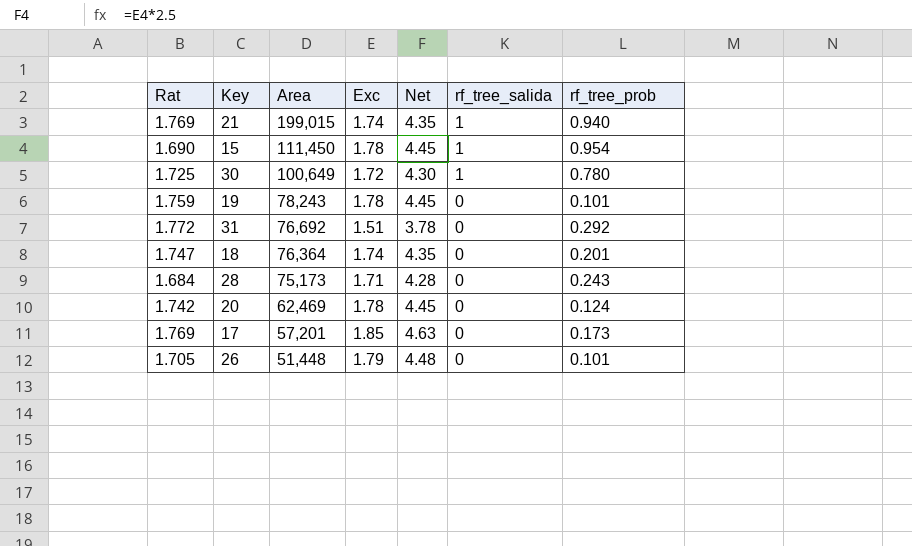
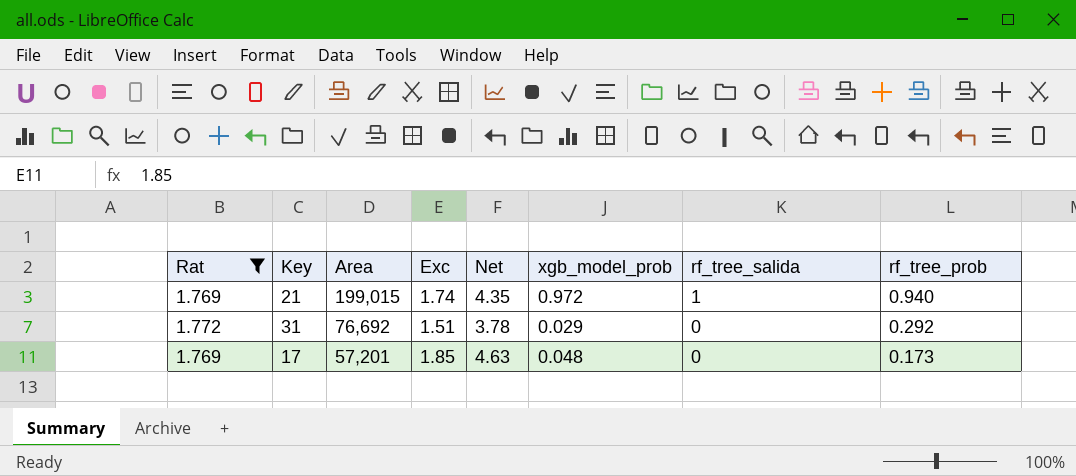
filter: none -> Rat >= 1.769
column xgb_model_prob | position: none -> 6

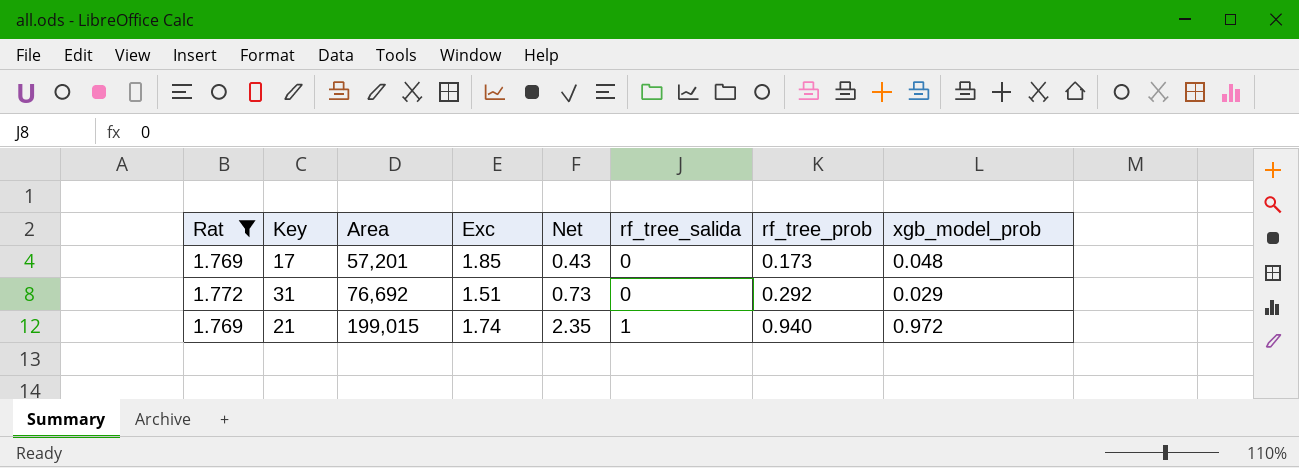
row order: Area descending -> Area ascending
column Net | formula: [Exc] * 2.5 -> [rf_tree_prob] * 2.5
column xgb_model_prob | position: 6 -> 8

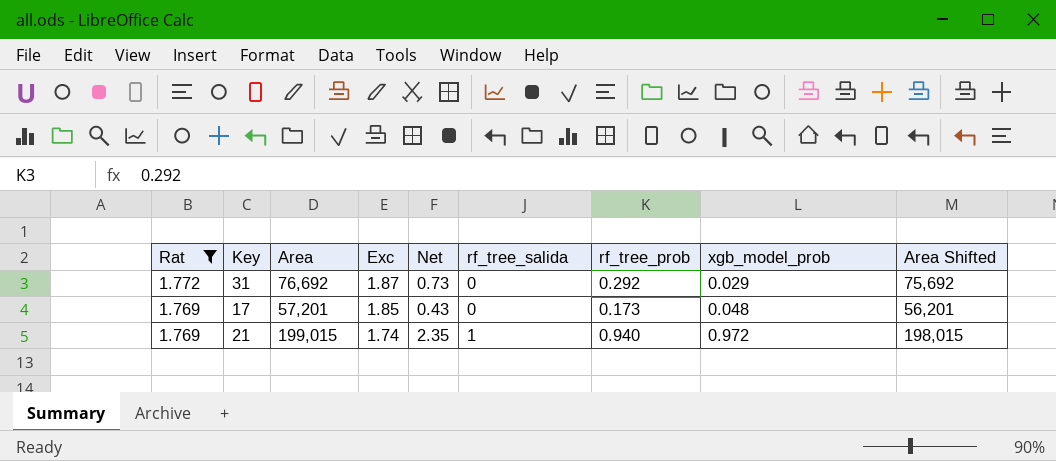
row order: Area ascending -> Rat descending
column Area Shifted | formula: none -> [Area] - 1000
31 | Exc: 1.51 -> 1.87

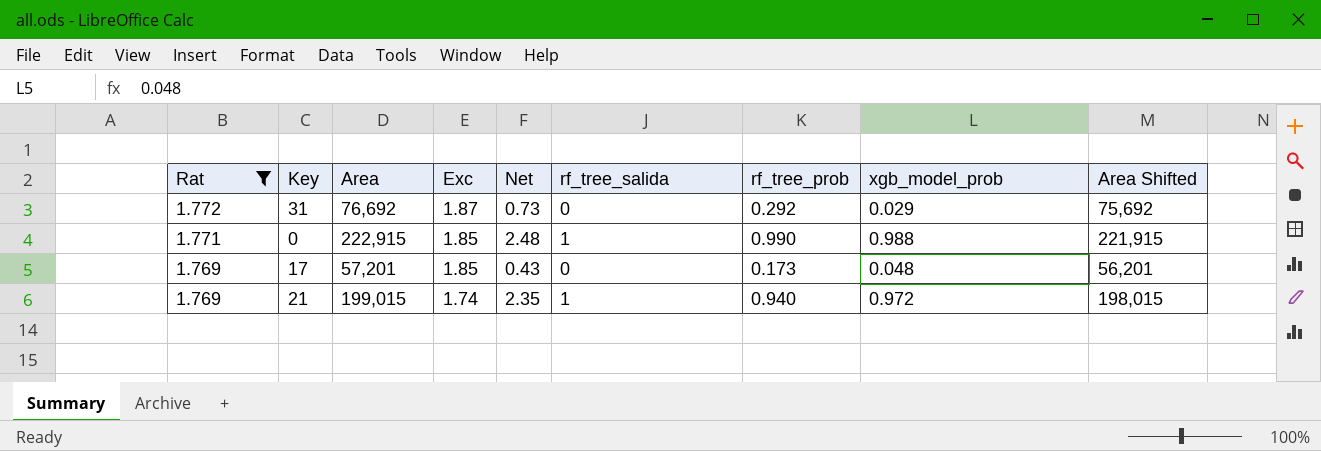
row 0: none -> 1.771 | 222,915 | 1.85 | 2.48 | 1 | 0.990 | 0.988 | 221,915

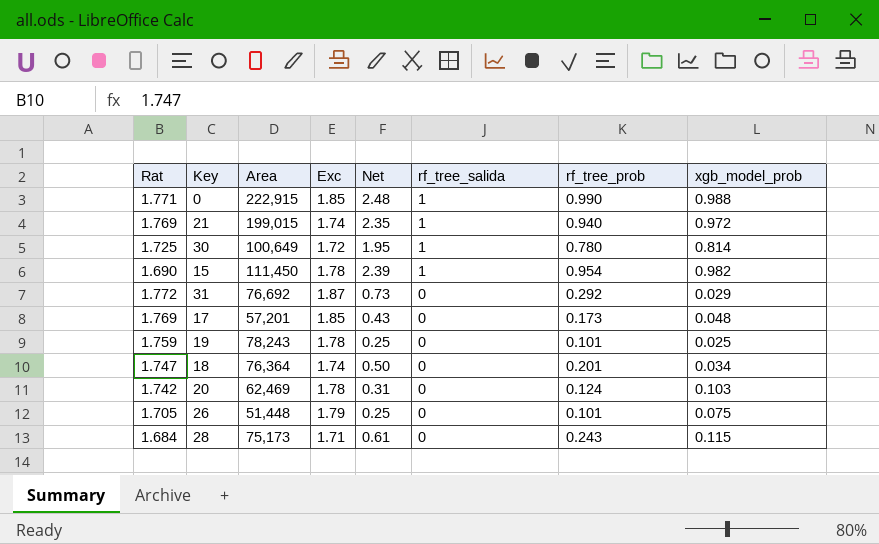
filter: Rat >= 1.769 -> none
row order: Rat descending -> rf_tree_salida descending
column Area Shifted | formula: [Area] - 1000 -> none

